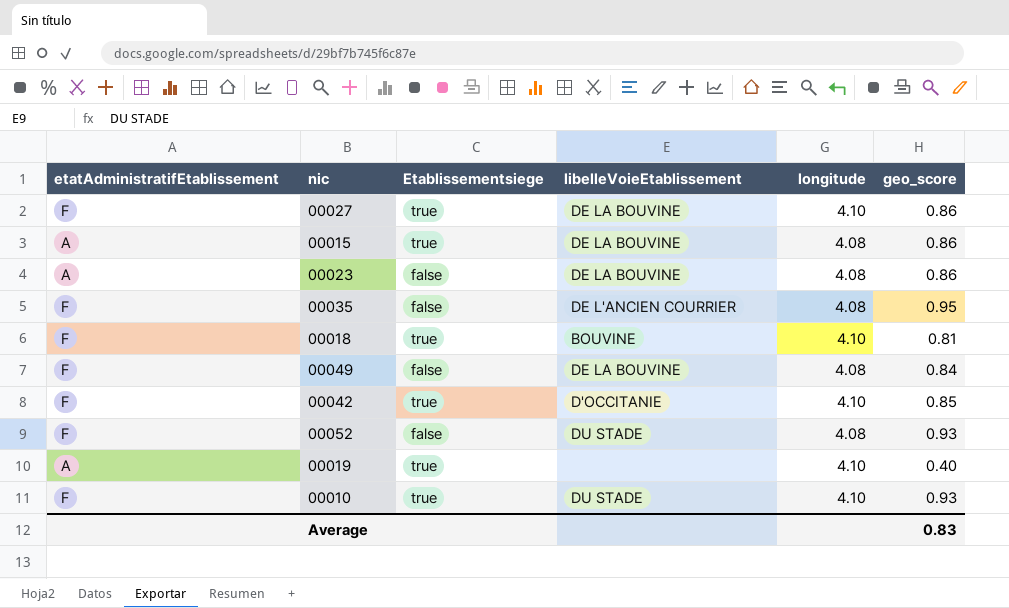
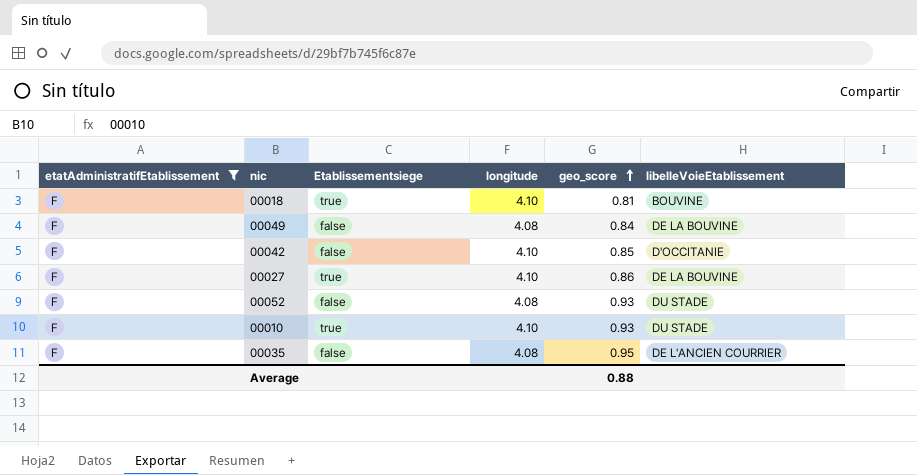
filter: none -> etatAdministratifEtablissement = F
row order: none -> geo_score ascending
column libelleVoieEtablissement | position: 4 -> 6
00042 | Etablissementsiege: true -> false
Average | geo_score: 0.83 -> 0.88

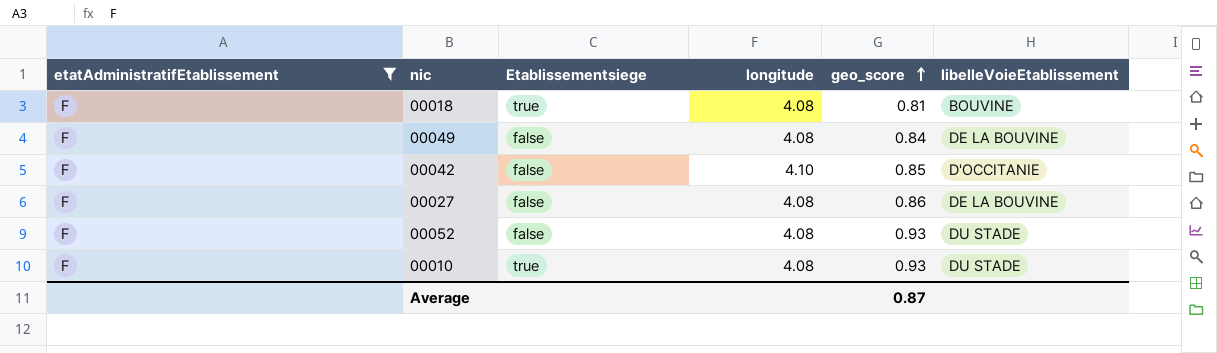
row 00035: F | false | 4.08 | 0.95 | DE L'ANCIEN COURRIER -> none
00018 | longitude: 4.10 -> 4.08
00027 | Etablissementsiege: true -> false
00027 | longitude: 4.10 -> 4.08
00010 | longitude: 4.10 -> 4.08
Average | geo_score: 0.88 -> 0.87

